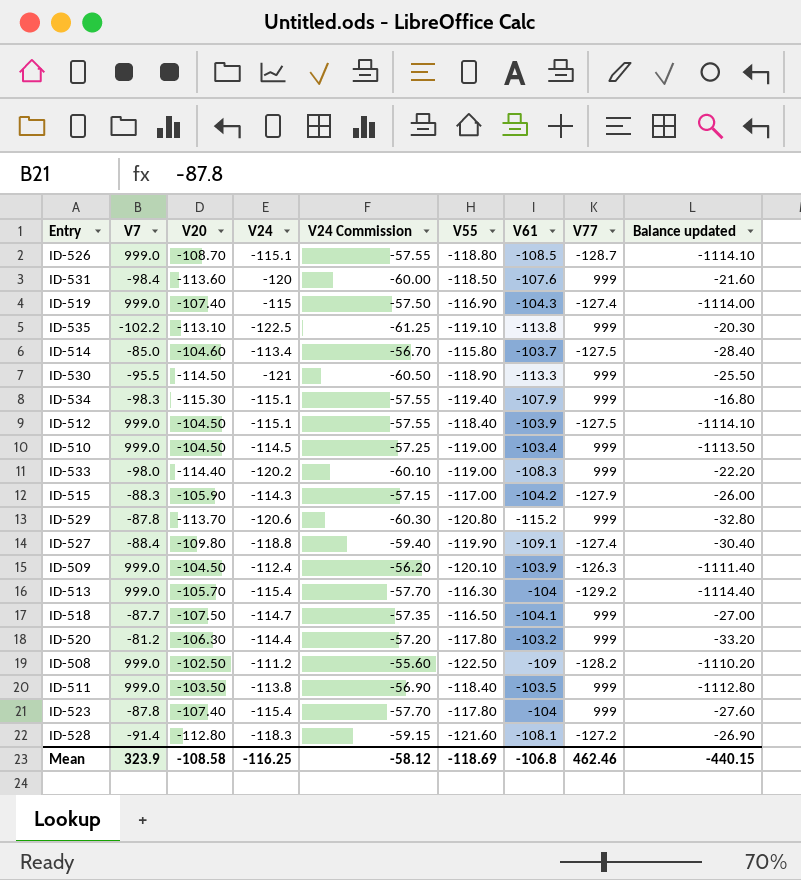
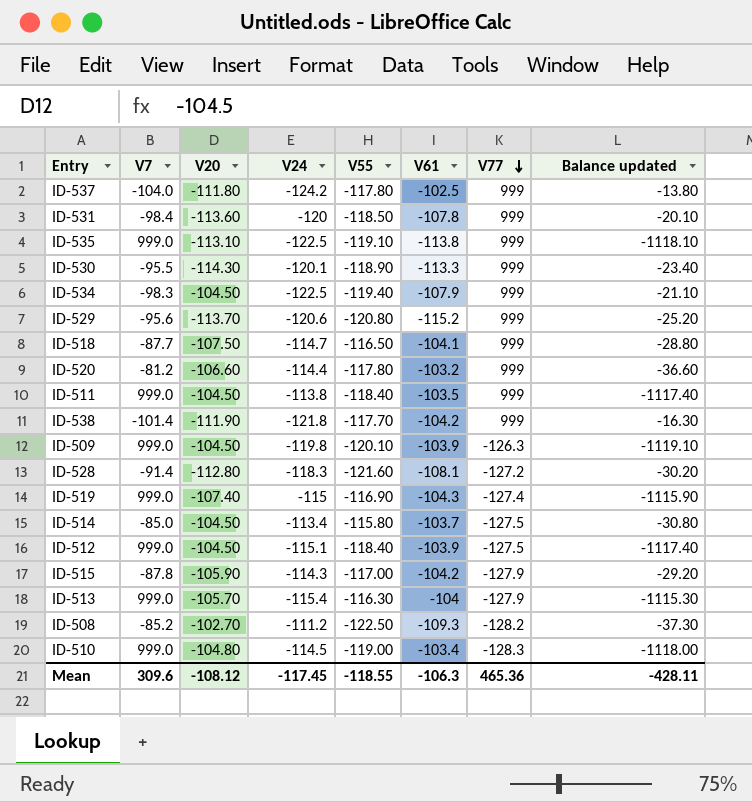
row order: none -> V77 descending
column V24 Commission | formula: [V24] * 0.5 -> none
column Balance updated | formula: [V24] - [V7] -> [V55] - [V7]
row ID-526: 999.0 | -108.70 | -115.1 | -57.55 | -118.80 | -108.5 | -128.7 | -1114.10 -> none
row ID-533: -98.0 | -114.40 | -120.2 | -60.10 | -119.00 | -108.3 | 999 | -22.20 -> none
row ID-527: -88.4 | -109.80 | -118.8 | -59.40 | -119.90 | -109.1 | -127.4 | -30.40 -> none
row ID-523: -87.8 | -107.40 | -115.4 | -57.70 | -117.80 | -104 | 999 | -27.60 -> none
row ID-537: none -> -104.0 | -111.80 | -124.2 | -117.80 | -102.5 | 999 | -13.80
ID-531 | V61: -107.6 -> -107.8
ID-535 | V7: -102.2 -> 999.0
ID-530 | V20: -114.50 -> -114.30
ID-530 | V24: -121 -> -120.1
ID-534 | V20: -115.30 -> -104.50
ID-534 | V24: -115.1 -> -122.5
ID-529 | V7: -87.8 -> -95.6
ID-520 | V20: -106.30 -> -106.60
ID-511 | V20: -103.50 -> -104.50
row ID-538: none -> -101.4 | -111.90 | -121.8 | -117.70 | -104.2 | 999 | -16.30
ID-509 | V24: -112.4 -> -119.8
ID-514 | V20: -104.60 -> -104.50
ID-515 | V7: -88.3 -> -87.8
ID-513 | V77: -129.2 -> -127.9
ID-508 | V7: 999.0 -> -85.2
ID-508 | V20: -102.50 -> -102.70
ID-508 | V61: -109 -> -109.3
ID-510 | V20: -104.50 -> -104.80
ID-510 | V77: 999 -> -128.3
Mean | V7: 323.9 -> 309.6
Mean | V20: -108.58 -> -108.12
Mean | V24: -116.25 -> -117.45
Mean | V55: -118.69 -> -118.55
Mean | V61: -106.8 -> -106.3
Mean | V77: 462.46 -> 465.36
Mean | Balance updated: -440.15 -> -428.11

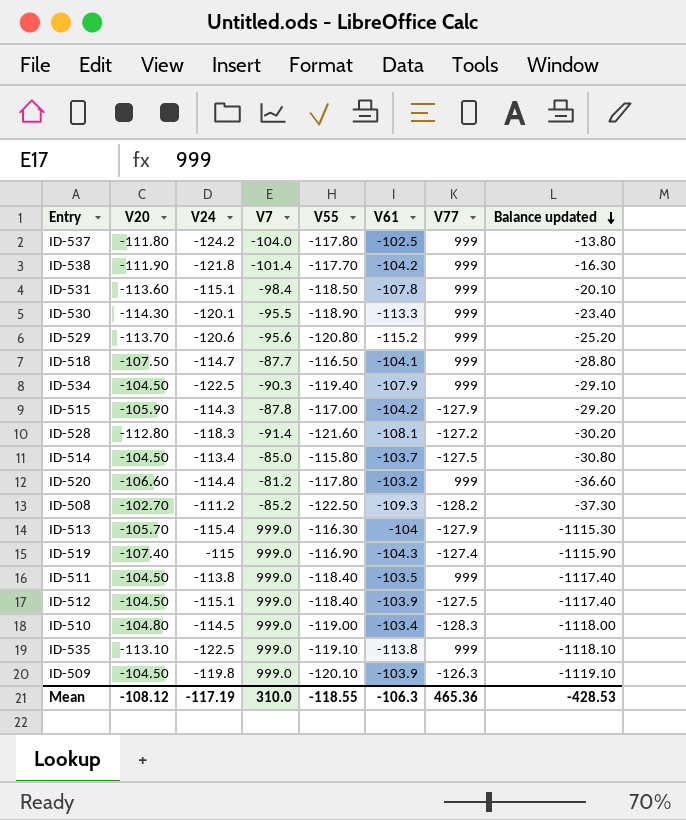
row order: V77 descending -> Balance updated descending
column V7 | position: 2 -> 4
ID-531 | V24: -120 -> -115.1
ID-534 | V7: -98.3 -> -90.3
ID-534 | Balance updated: -21.10 -> -29.10
Mean | V24: -117.45 -> -117.19
Mean | V7: 309.6 -> 310.0
Mean | Balance updated: -428.11 -> -428.53

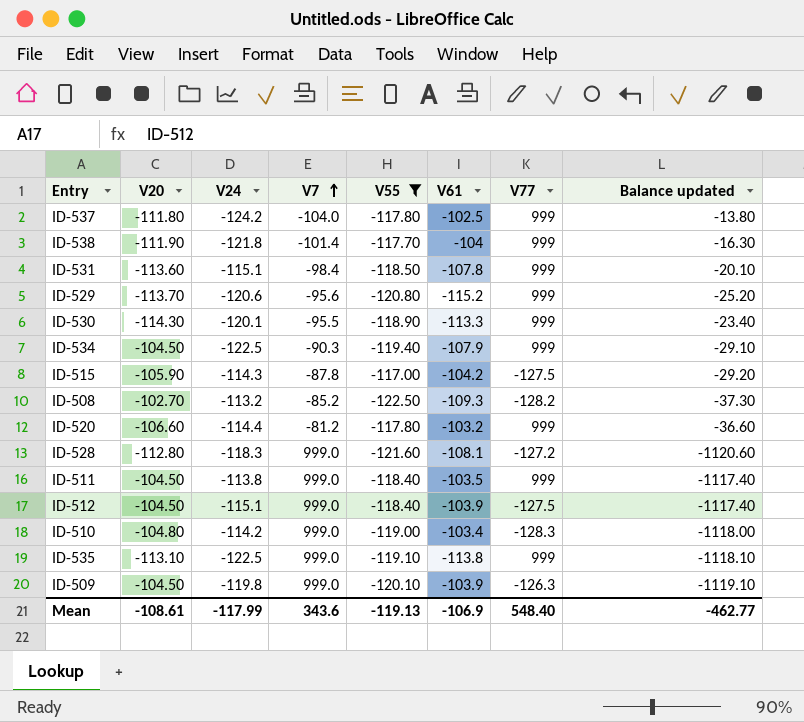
filter: none -> V55 <= -117.00
row order: Balance updated descending -> V7 ascending
ID-538 | V61: -104.2 -> -104
ID-515 | V77: -127.9 -> -127.5
ID-508 | V24: -111.2 -> -113.2
ID-528 | V7: -91.4 -> 999.0
ID-528 | Balance updated: -30.20 -> -1120.60
ID-510 | V24: -114.5 -> -114.2
Mean | V20: -108.12 -> -108.61
Mean | V24: -117.19 -> -117.99
Mean | V7: 310.0 -> 343.6
Mean | V55: -118.55 -> -119.13
Mean | V61: -106.3 -> -106.9
Mean | V77: 465.36 -> 548.40
Mean | Balance updated: -428.53 -> -462.77

